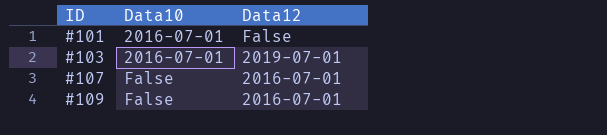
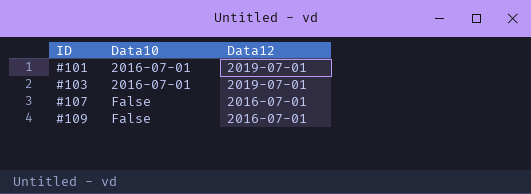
#101 | Data12: False -> 2019-07-01

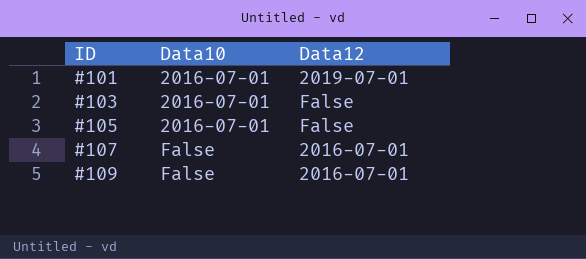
#103 | Data12: 2019-07-01 -> False
row #105: none -> 2016-07-01 | False

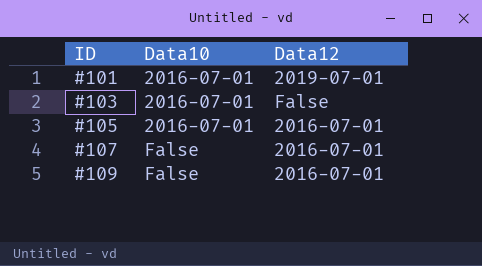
#105 | Data12: False -> 2016-07-01

